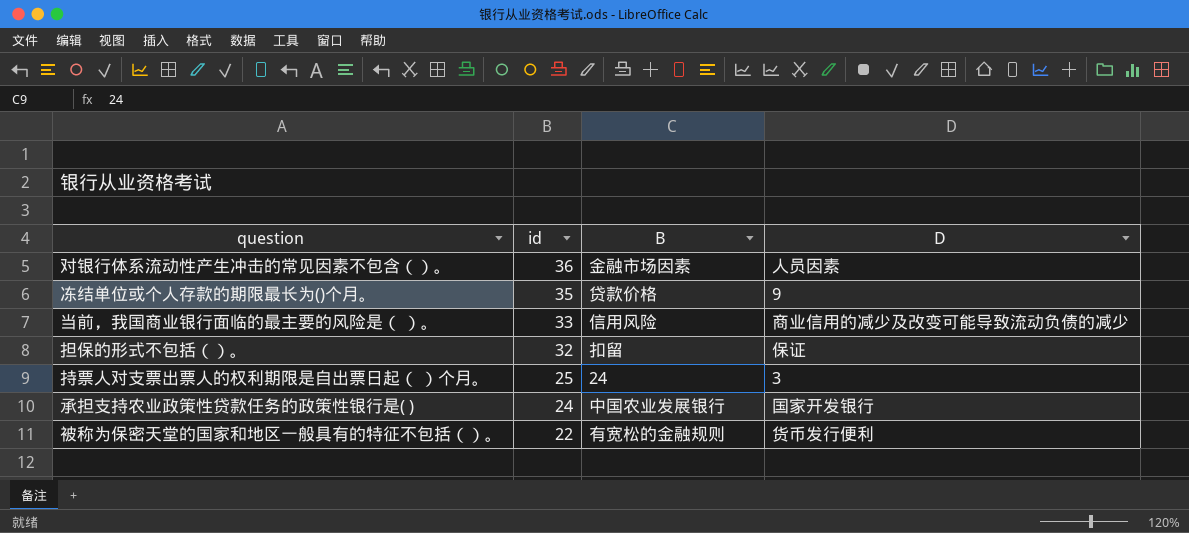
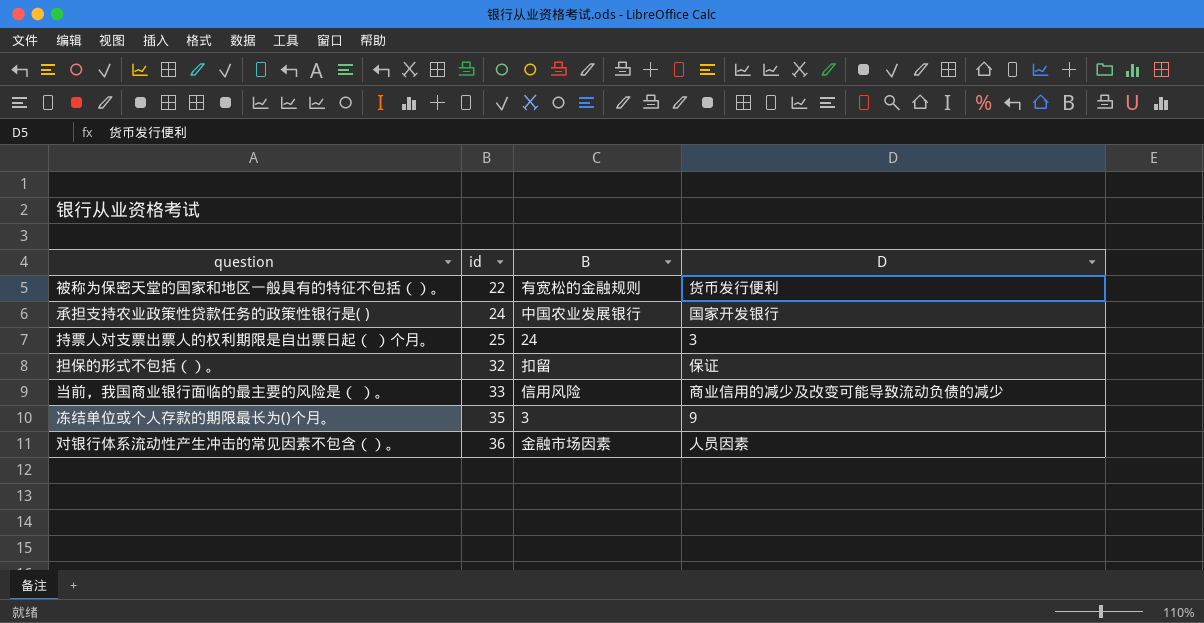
row order: id descending -> id ascending
冻结单位或个人存款的期限最长为()个月。 | B: 贷款价格 -> 3

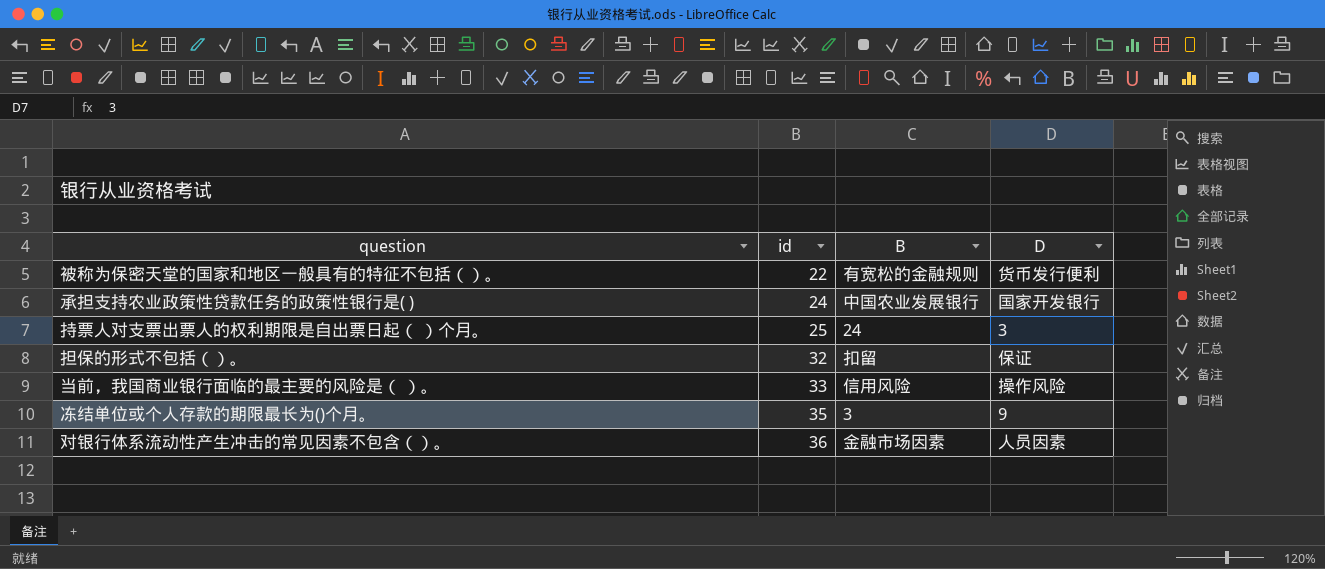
当前，我国商业银行面临的最主要的风险是（ ）。 | D: 商业信用的减少及改变可能导致流动负债的减少 -> 操作风险

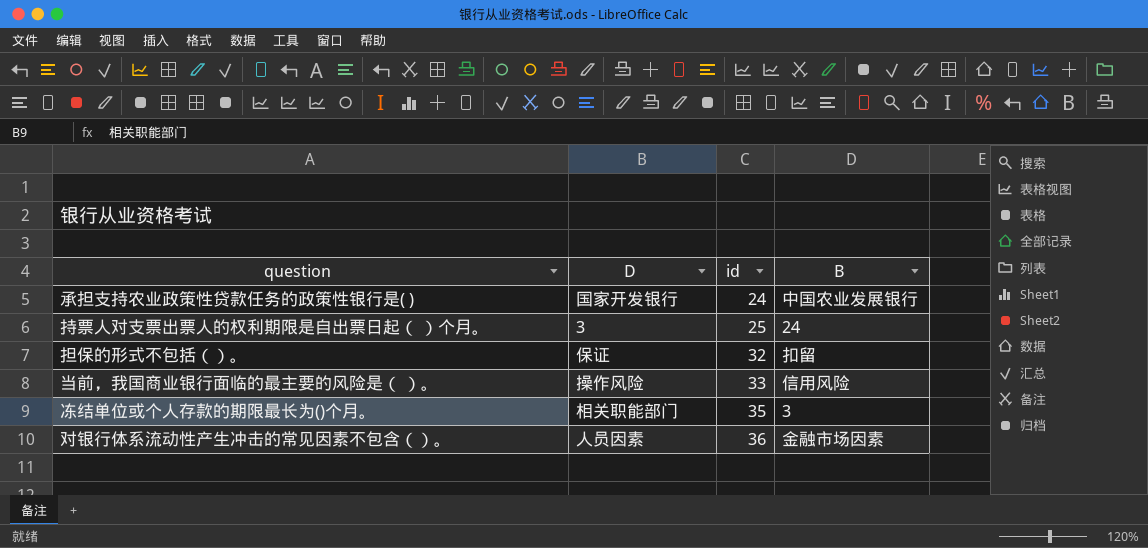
column D | position: 4 -> 2
row 被称为保密天堂的国家和地区一般具有的特征不包括（）。: 22 | 有宽松的金融规则 | 货币发行便利 -> none
冻结单位或个人存款的期限最长为()个月。 | D: 9 -> 相关职能部门

